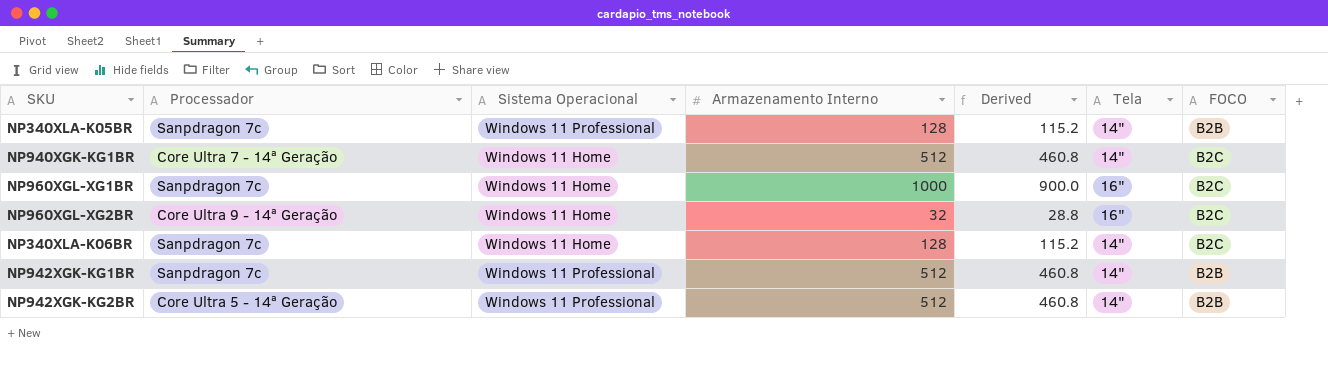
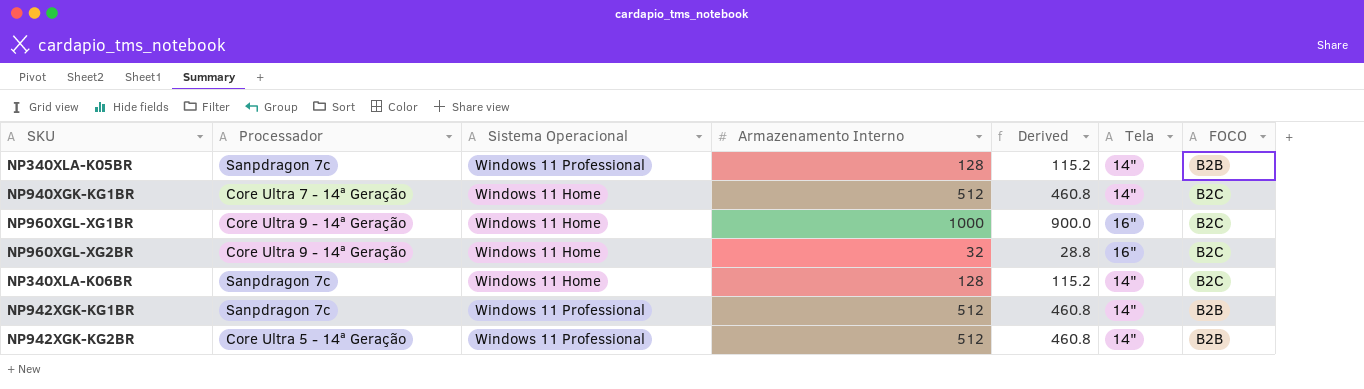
NP960XGL-XG1BR | Processador: Sanpdragon 7c -> Core Ultra 9 - 14ª Geração

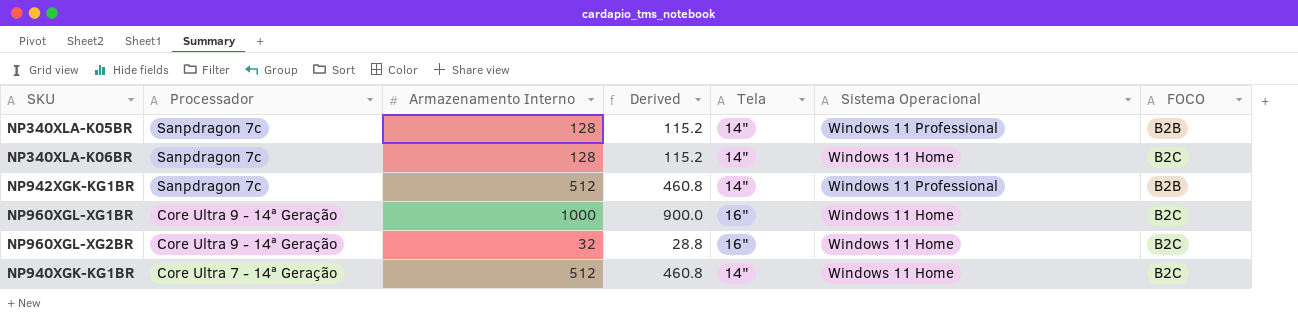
row order: none -> Processador descending
column Sistema Operacional | position: 3 -> 6
row NP942XGK-KG2BR: Core Ultra 5 - 14ª Geração | Windows 11 Professional | 512 | 460.8 | 14" | B2B -> none

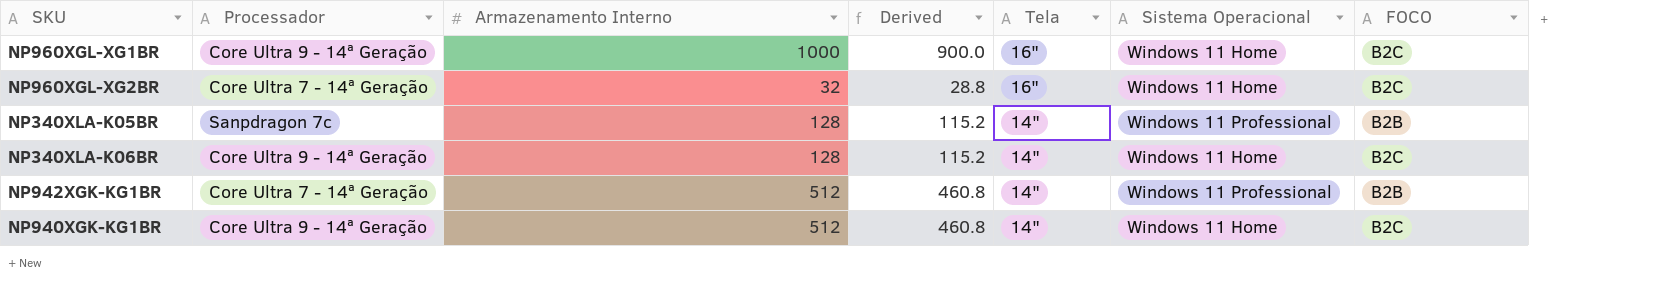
row order: Processador descending -> Tela descending
NP960XGL-XG2BR | Processador: Core Ultra 9 - 14ª Geração -> Core Ultra 7 - 14ª Geração
NP340XLA-K06BR | Processador: Sanpdragon 7c -> Core Ultra 9 - 14ª Geração
NP942XGK-KG1BR | Processador: Sanpdragon 7c -> Core Ultra 7 - 14ª Geração
NP940XGK-KG1BR | Processador: Core Ultra 7 - 14ª Geração -> Core Ultra 9 - 14ª Geração

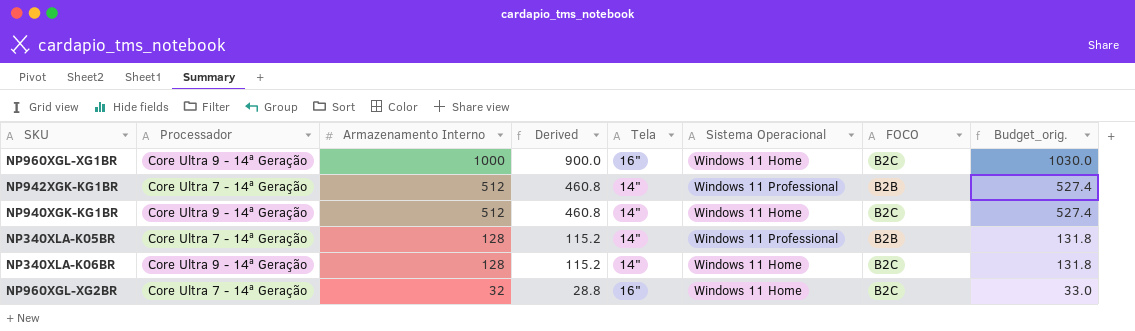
row order: Tela descending -> Armazenamento Interno descending
column Budget_orig. | formula: none -> [Armazenamento Interno] * 1.03
NP340XLA-K05BR | Processador: Sanpdragon 7c -> Core Ultra 7 - 14ª Geração

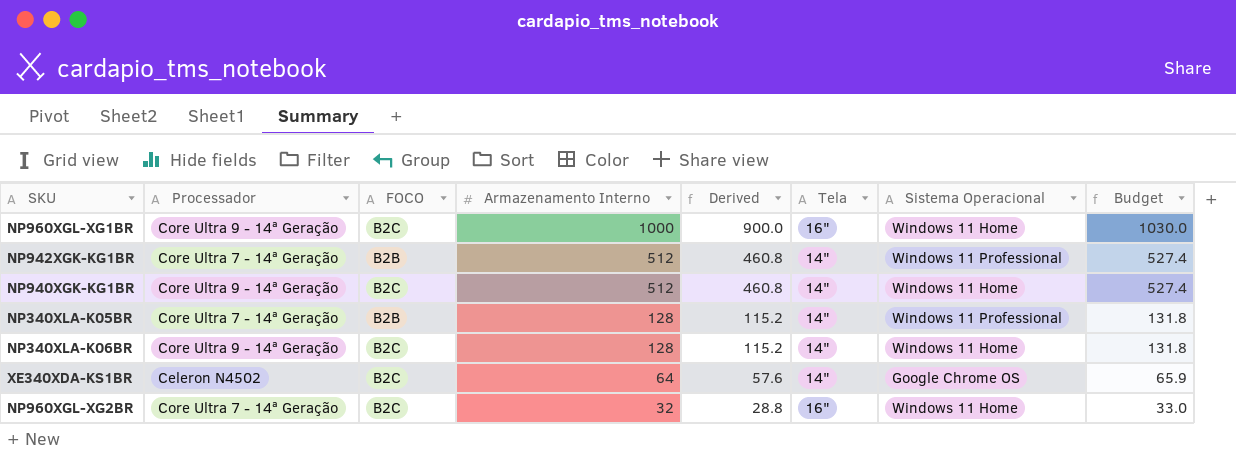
column FOCO | position: 7 -> 3
column name: Budget_orig. -> Budget
row XE340XDA-KS1BR: none -> Celeron N4502 | B2C | 64 | 57.6 | 14" | Google Chrome OS | 65.9

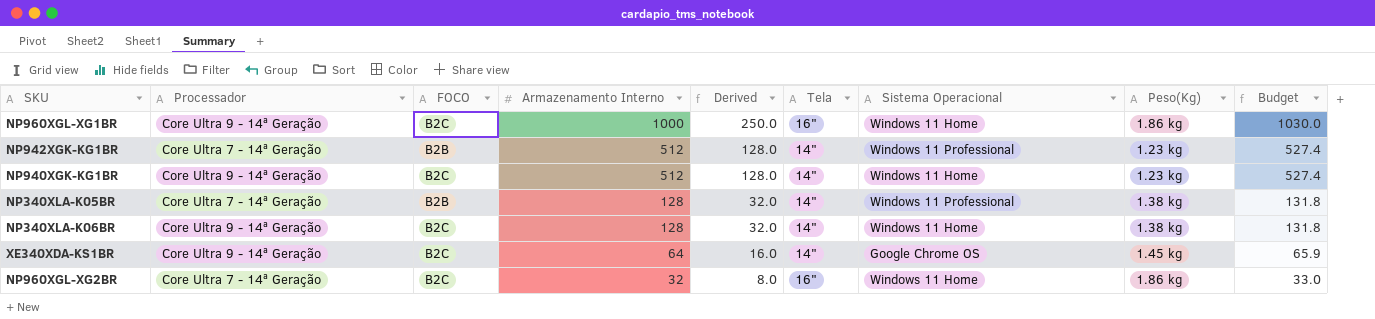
column Derived | formula: [Armazenamento Interno] * 0.9 -> [Armazenamento Interno] * 0.25
column Peso(Kg) | position: none -> 8
XE340XDA-KS1BR | Processador: Celeron N4502 -> Core Ultra 9 - 14ª Geração

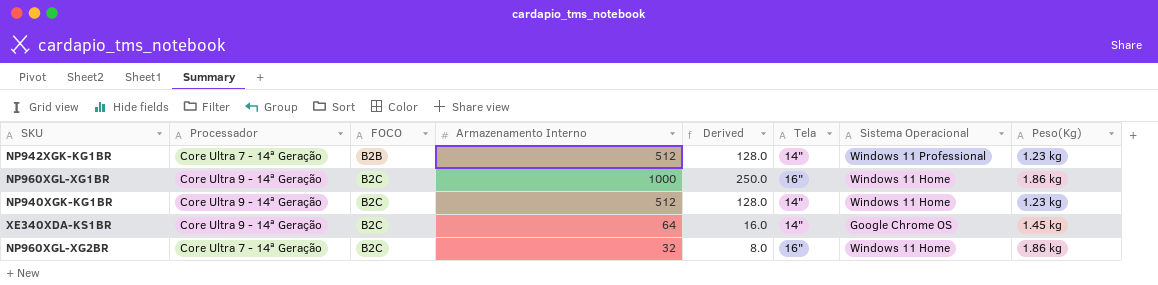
row order: Armazenamento Interno descending -> FOCO ascending
column Budget | formula: [Armazenamento Interno] * 1.03 -> none
row NP340XLA-K05BR: Core Ultra 7 - 14ª Geração | B2B | 128 | 32.0 | 14" | Windows 11 Professional | 1.38 kg | 131.8 -> none
row NP340XLA-K06BR: Core Ultra 9 - 14ª Geração | B2C | 128 | 32.0 | 14" | Windows 11 Home | 1.38 kg | 131.8 -> none

